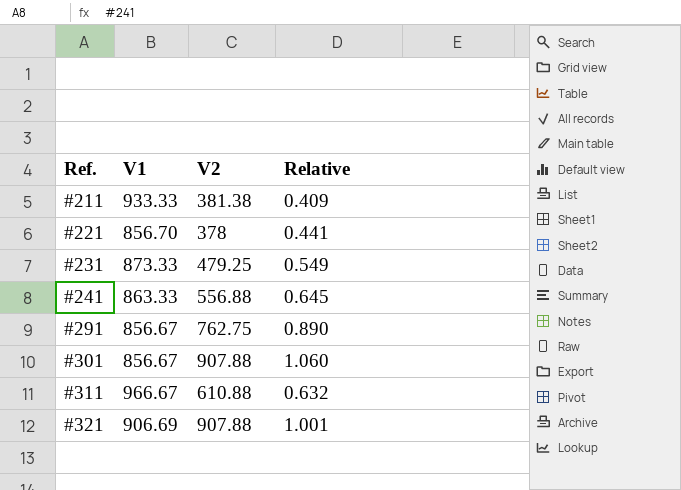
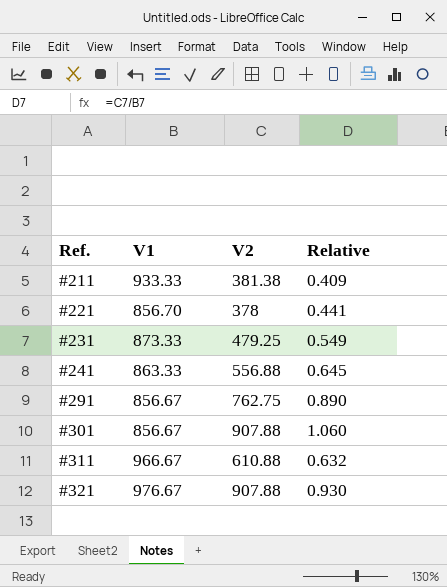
#321 | V1: 906.69 -> 976.67
#321 | Relative: 1.001 -> 0.930

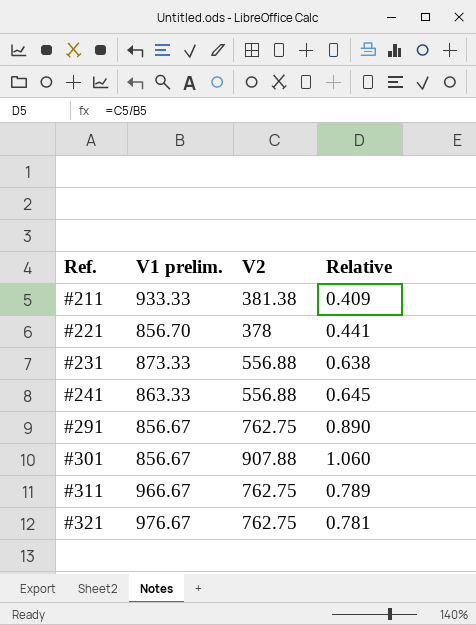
column name: V1 -> V1 prelim.
#231 | V2: 479.25 -> 556.88
#231 | Relative: 0.549 -> 0.638
#311 | V2: 610.88 -> 762.75
#311 | Relative: 0.632 -> 0.789
#321 | V2: 907.88 -> 762.75
#321 | Relative: 0.930 -> 0.781

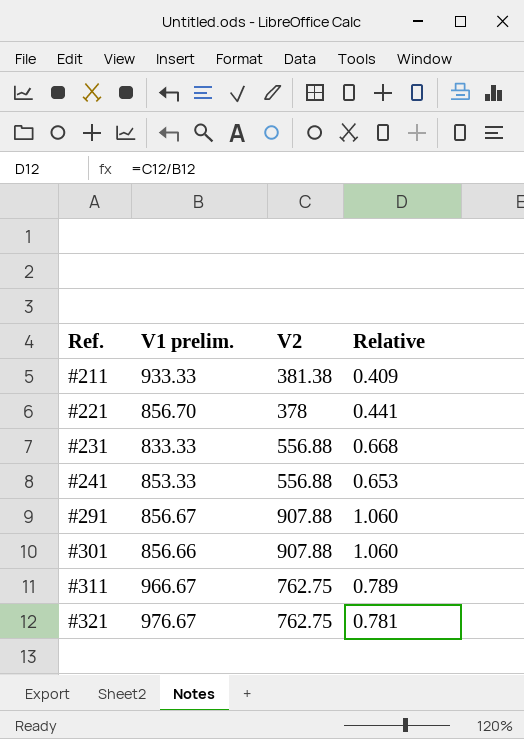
#231 | V1 prelim.: 873.33 -> 833.33
#231 | Relative: 0.638 -> 0.668
#241 | V1 prelim.: 863.33 -> 853.33
#241 | Relative: 0.645 -> 0.653
#291 | V2: 762.75 -> 907.88
#291 | Relative: 0.890 -> 1.060
#301 | V1 prelim.: 856.67 -> 856.66

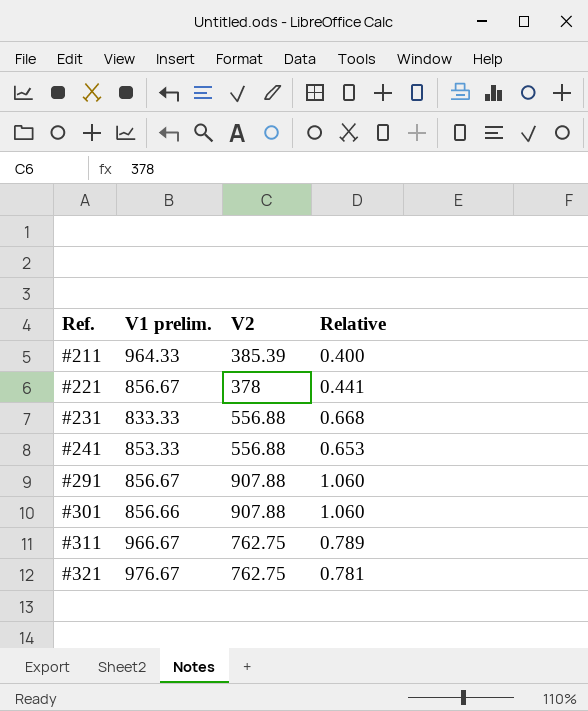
#211 | V1 prelim.: 933.33 -> 964.33
#211 | V2: 381.38 -> 385.39
#211 | Relative: 0.409 -> 0.400
#221 | V1 prelim.: 856.70 -> 856.67

